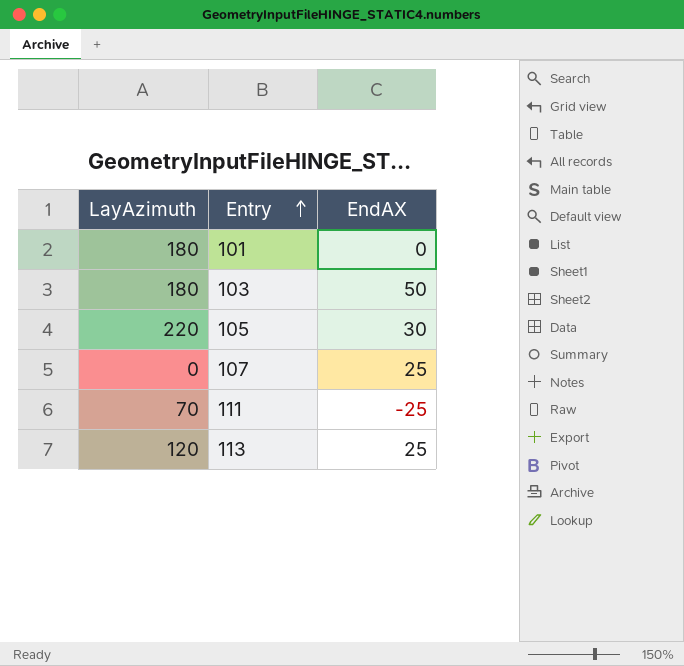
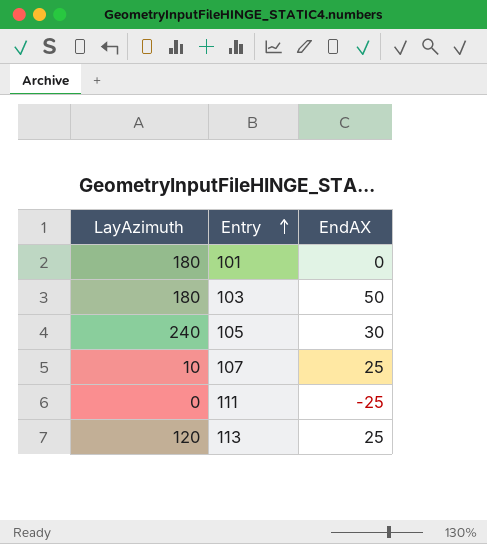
105 | LayAzimuth: 220 -> 240
107 | LayAzimuth: 0 -> 10
111 | LayAzimuth: 70 -> 0

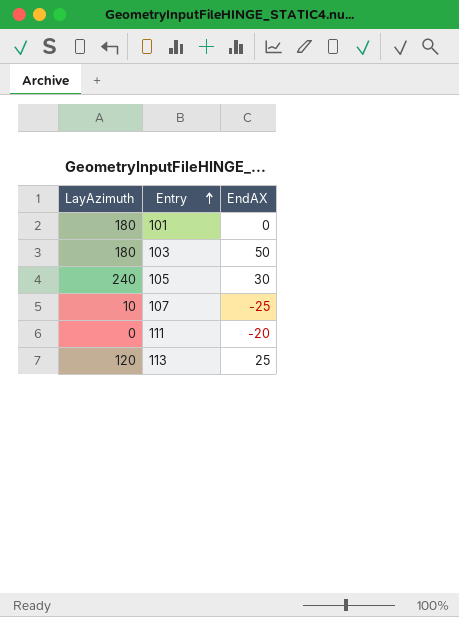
107 | EndAX: 25 -> -25
111 | EndAX: -25 -> -20

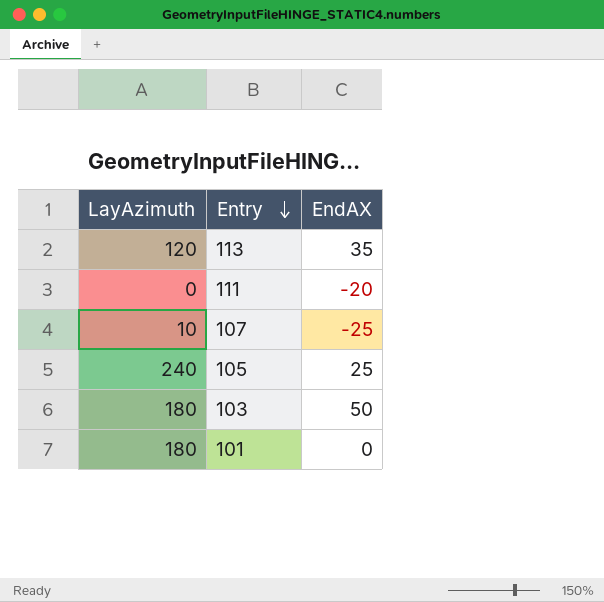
row order: Entry ascending -> Entry descending
113 | EndAX: 25 -> 35
105 | EndAX: 30 -> 25

